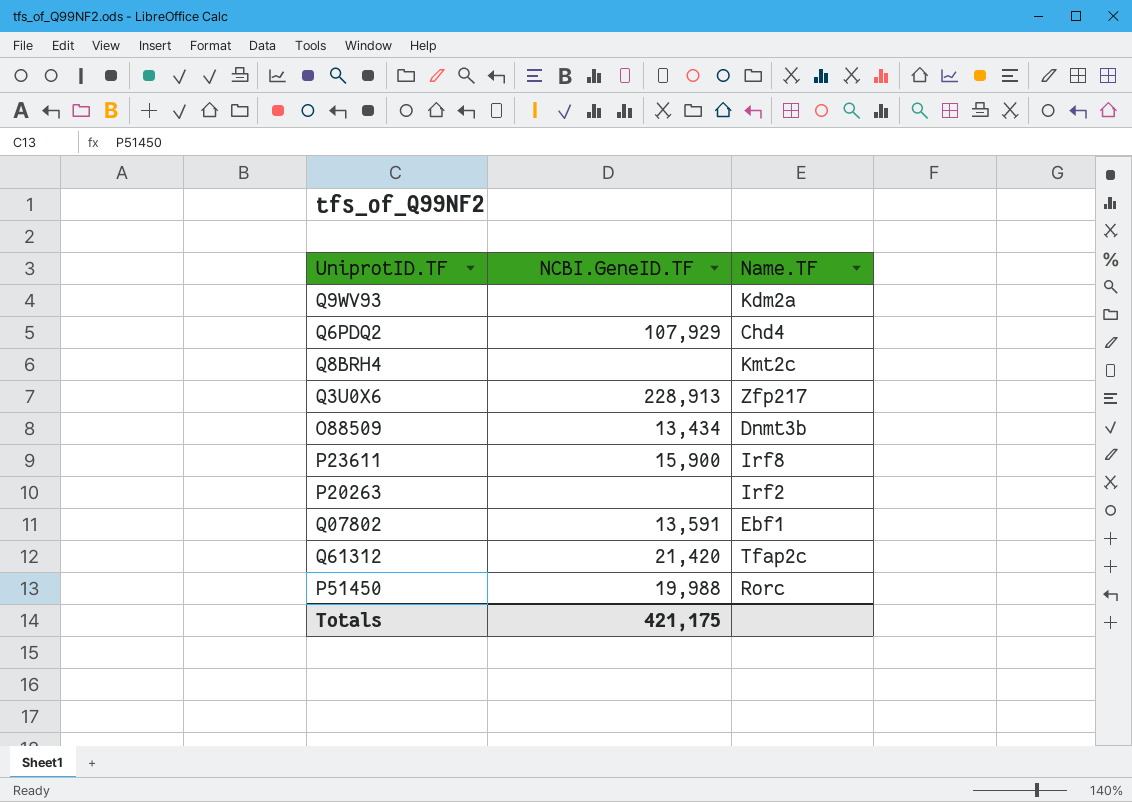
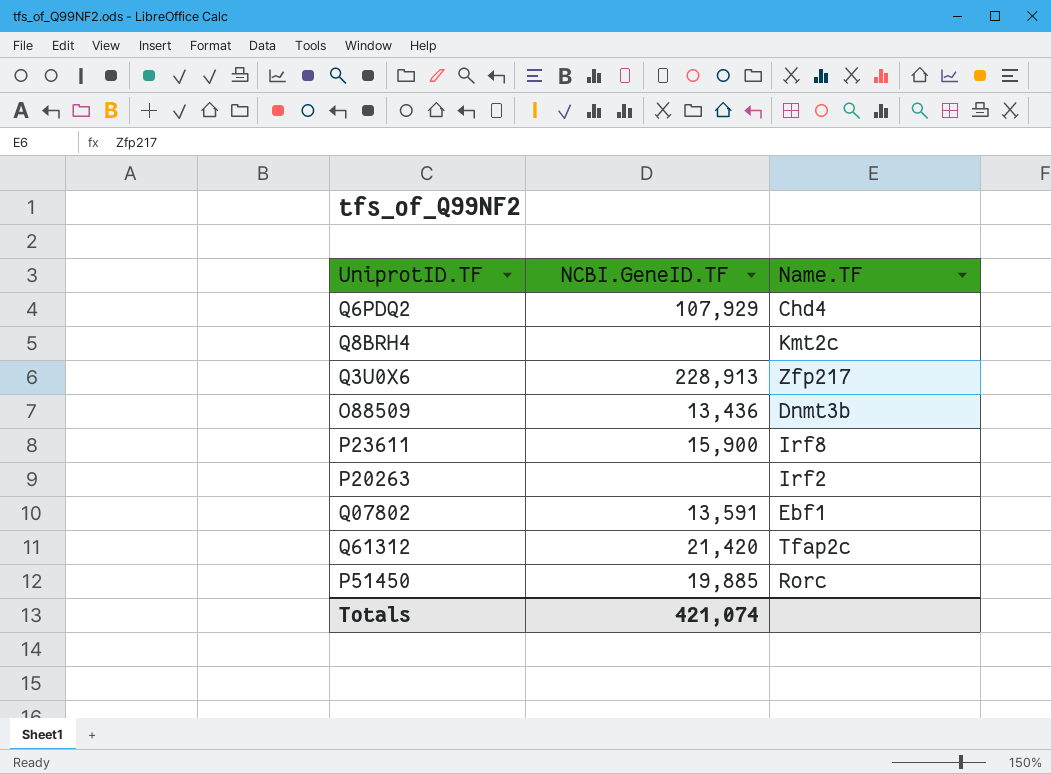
row Q9WV93: none | Kdm2a -> none
O88509 | NCBI.GeneID.TF: 13,434 -> 13,436
P51450 | NCBI.GeneID.TF: 19,988 -> 19,885
Totals | NCBI.GeneID.TF: 421,175 -> 421,074

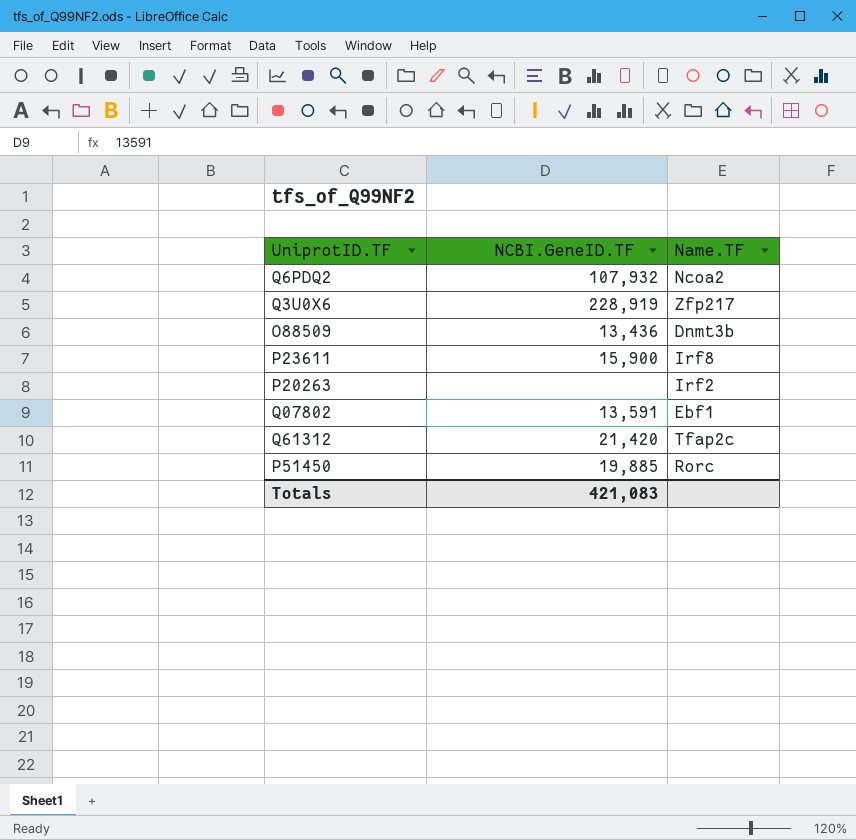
row Q8BRH4: none | Kmt2c -> none
Q6PDQ2 | NCBI.GeneID.TF: 107,929 -> 107,932
Q6PDQ2 | Name.TF: Chd4 -> Ncoa2
Q3U0X6 | NCBI.GeneID.TF: 228,913 -> 228,919
Totals | NCBI.GeneID.TF: 421,074 -> 421,083

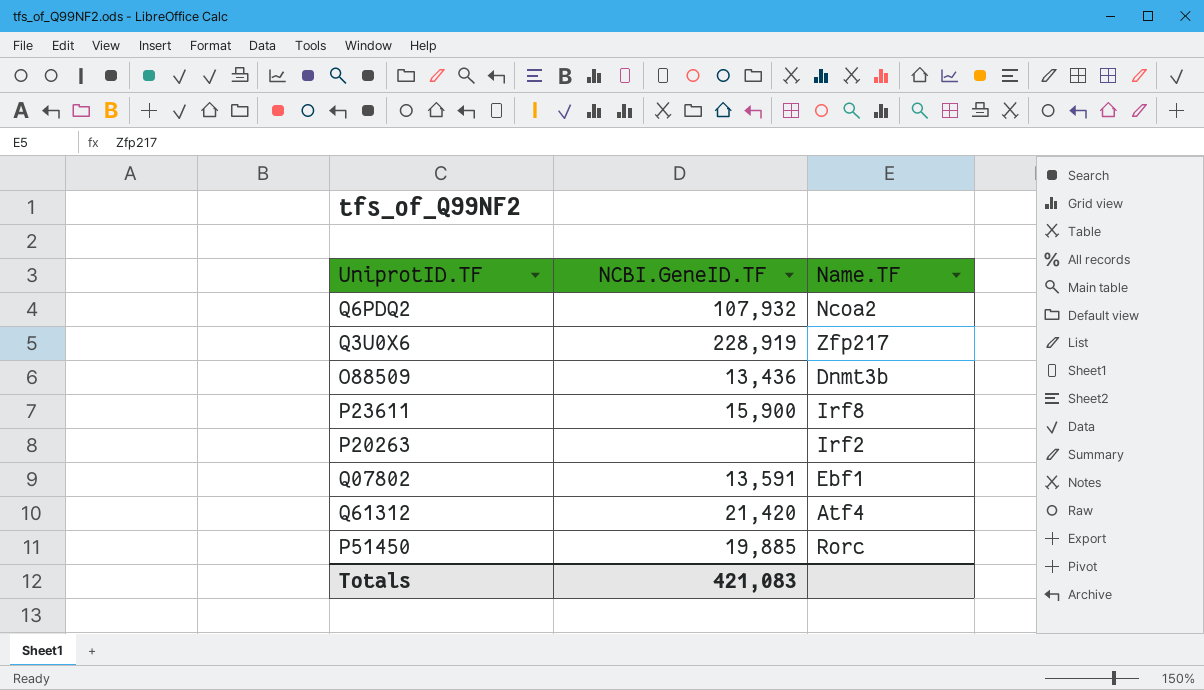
Q61312 | Name.TF: Tfap2c -> Atf4

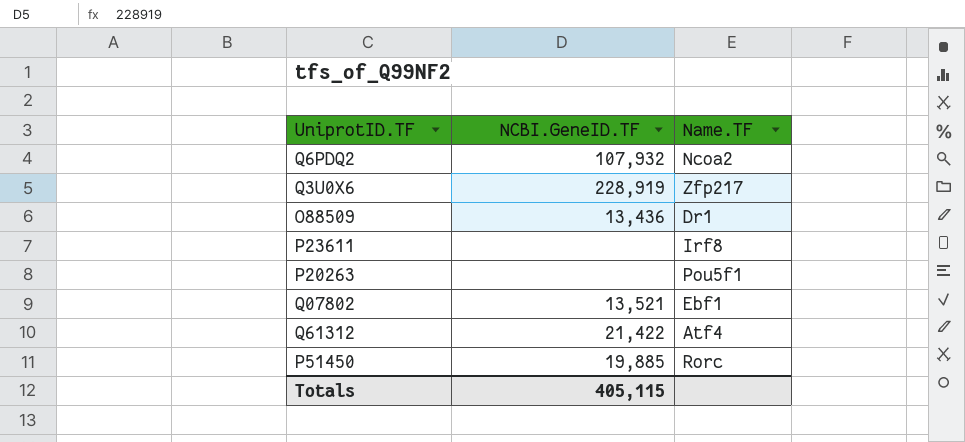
O88509 | Name.TF: Dnmt3b -> Dr1
P23611 | NCBI.GeneID.TF: 15,900 -> none
P20263 | Name.TF: Irf2 -> Pou5f1
Q07802 | NCBI.GeneID.TF: 13,591 -> 13,521
Q61312 | NCBI.GeneID.TF: 21,420 -> 21,422
Totals | NCBI.GeneID.TF: 421,083 -> 405,115

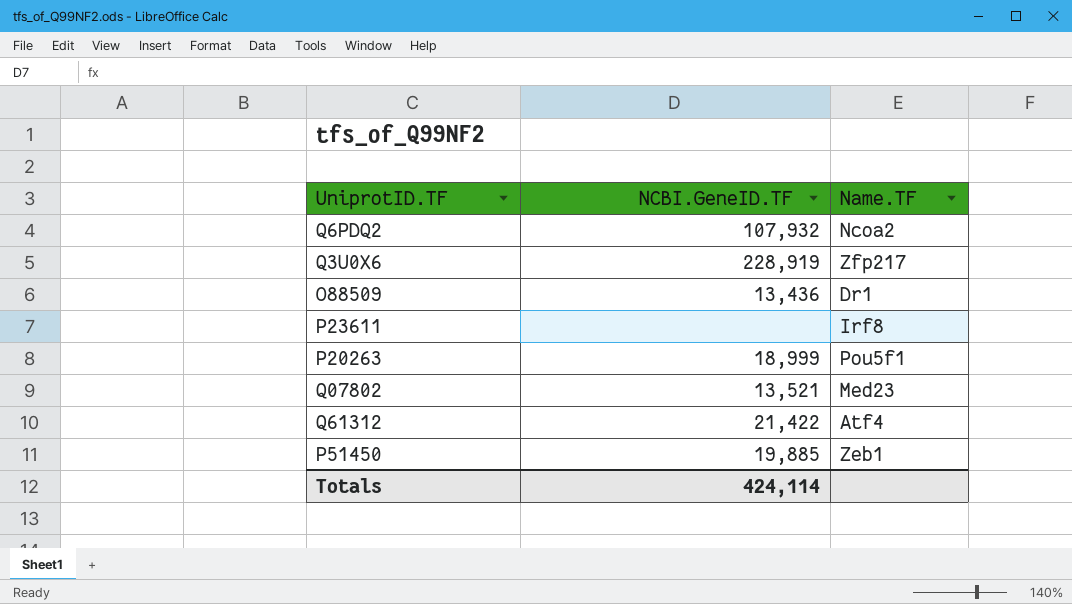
P20263 | NCBI.GeneID.TF: none -> 18,999
Q07802 | Name.TF: Ebf1 -> Med23
P51450 | Name.TF: Rorc -> Zeb1
Totals | NCBI.GeneID.TF: 405,115 -> 424,114

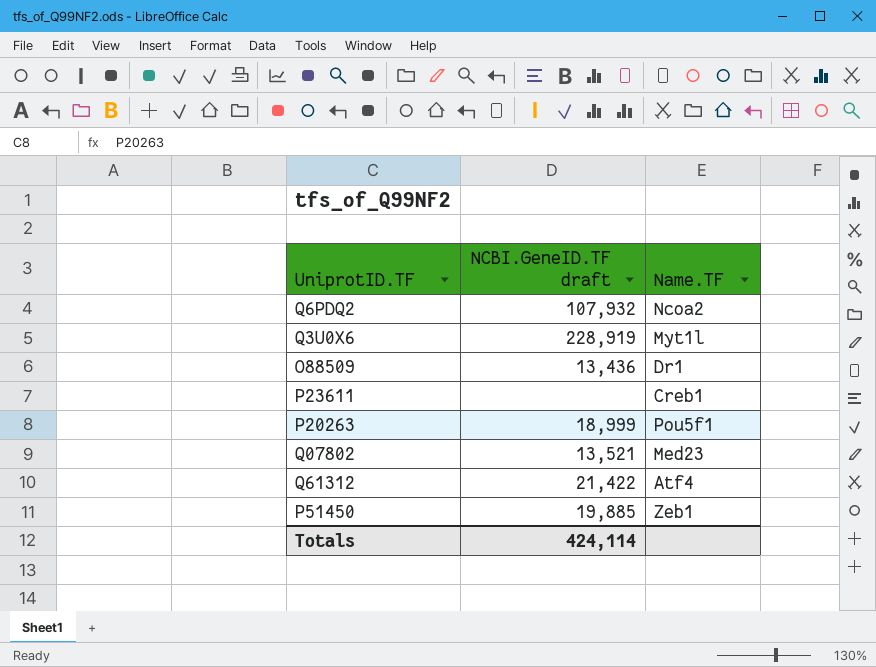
column name: NCBI.GeneID.TF -> NCBI.GeneID.TF draft
Q3U0X6 | Name.TF: Zfp217 -> Myt1l
P23611 | Name.TF: Irf8 -> Creb1

